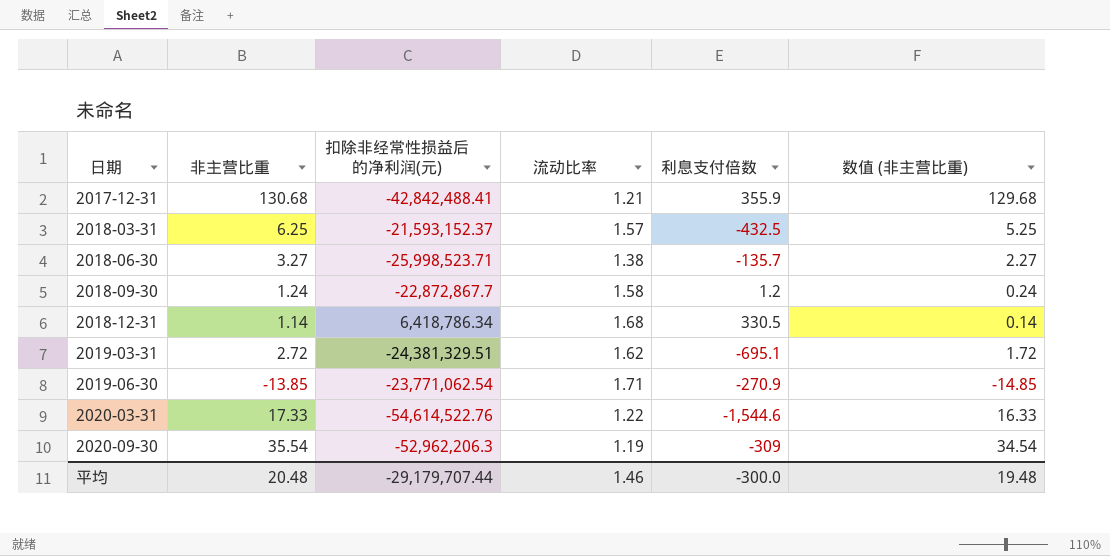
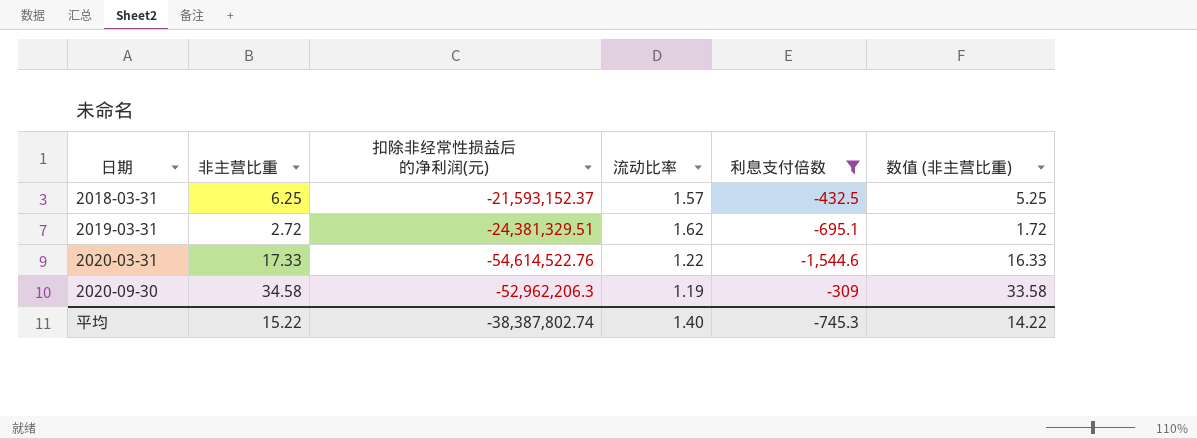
filter: none -> 利息支付倍数 <= -309
2020-09-30 | 非主营比重: 35.54 -> 34.58
2020-09-30 | 数值 (非主营比重): 34.54 -> 33.58
平均 | 非主营比重: 20.48 -> 15.22
平均 | 扣除非经常性损益后的净利润(元): -29,179,707.44 -> -38,387,802.74
平均 | 流动比率: 1.46 -> 1.40
平均 | 利息支付倍数: -300.0 -> -745.3
平均 | 数值 (非主营比重): 19.48 -> 14.22

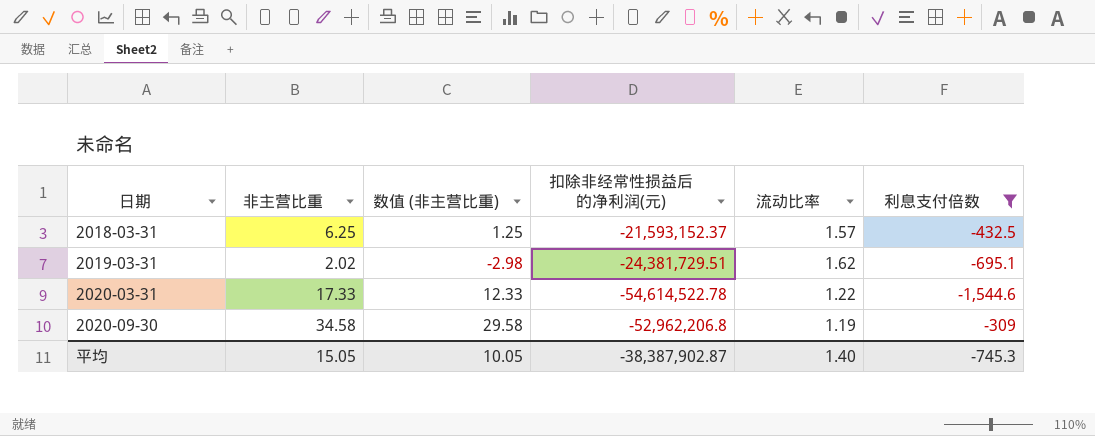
column 数值 (非主营比重) | formula: [非主营比重] - 1 -> [非主营比重] - 5
column 数值 (非主营比重) | position: 6 -> 3
2019-03-31 | 非主营比重: 2.72 -> 2.02
2019-03-31 | 扣除非经常性损益后的净利润(元): -24,381,329.51 -> -24,381,729.51
2020-03-31 | 扣除非经常性损益后的净利润(元): -54,614,522.76 -> -54,614,522.78
2020-09-30 | 扣除非经常性损益后的净利润(元): -52,962,206.3 -> -52,962,206.8
平均 | 非主营比重: 15.22 -> 15.05
平均 | 数值 (非主营比重): 14.22 -> 10.05
平均 | 扣除非经常性损益后的净利润(元): -38,387,802.74 -> -38,387,902.87

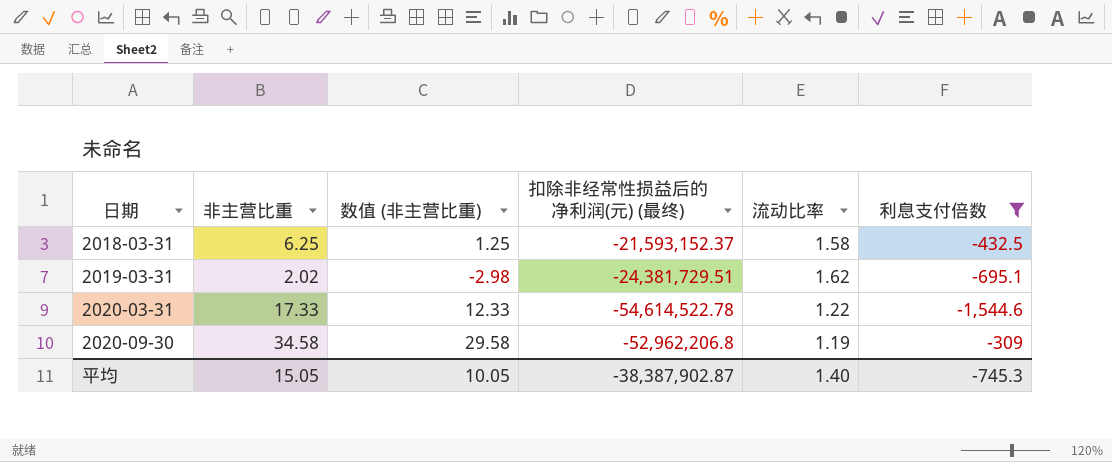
column name: 扣除非经常性损益后的净利润(元) -> 扣除非经常性损益后的净利润(元) (最终)
2018-03-31 | 流动比率: 1.57 -> 1.58

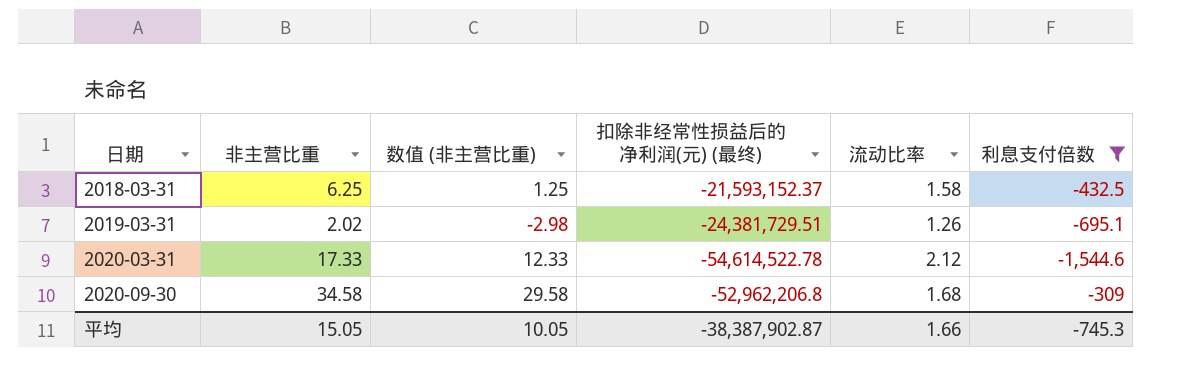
2019-03-31 | 流动比率: 1.62 -> 1.26
2020-03-31 | 流动比率: 1.22 -> 2.12
2020-09-30 | 流动比率: 1.19 -> 1.68
平均 | 流动比率: 1.40 -> 1.66

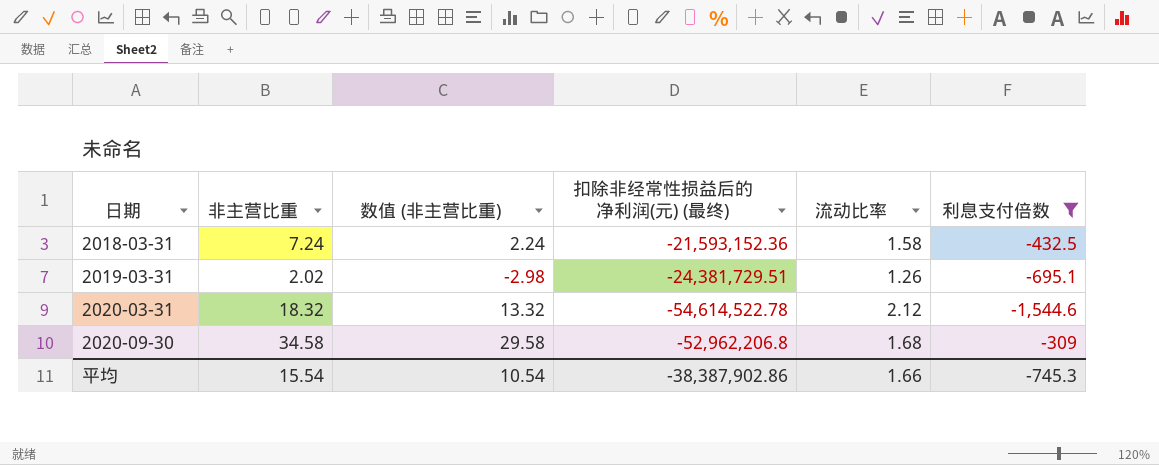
2018-03-31 | 非主营比重: 6.25 -> 7.24
2018-03-31 | 数值 (非主营比重): 1.25 -> 2.24
2018-03-31 | 扣除非经常性损益后的净利润(元) (最终): -21,593,152.37 -> -21,593,152.36
2020-03-31 | 非主营比重: 17.33 -> 18.32
2020-03-31 | 数值 (非主营比重): 12.33 -> 13.32
平均 | 非主营比重: 15.05 -> 15.54
平均 | 数值 (非主营比重): 10.05 -> 10.54
平均 | 扣除非经常性损益后的净利润(元) (最终): -38,387,902.87 -> -38,387,902.86

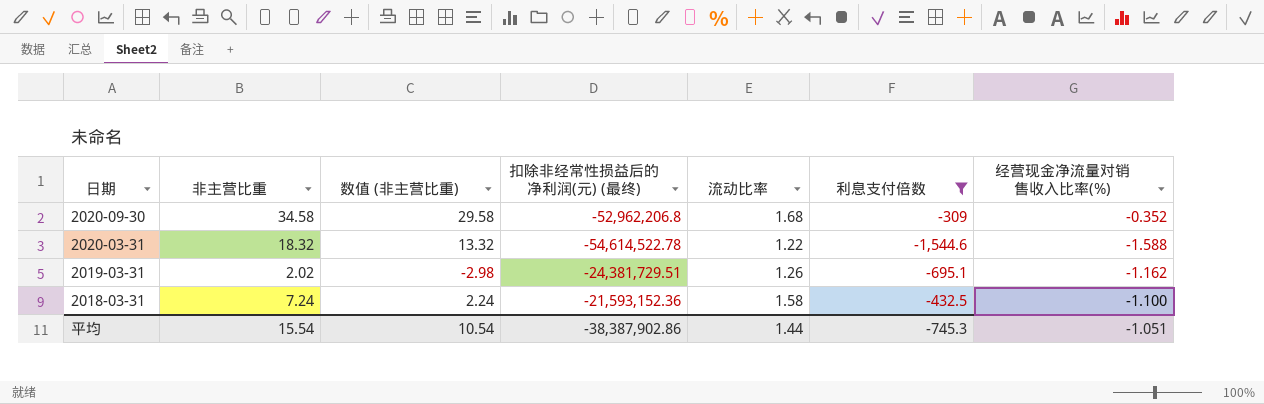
row order: 日期 ascending -> 日期 descending
column 经营现金净流量对销售收入比率(%) | position: none -> 7
2020-03-31 | 流动比率: 2.12 -> 1.22
平均 | 流动比率: 1.66 -> 1.44

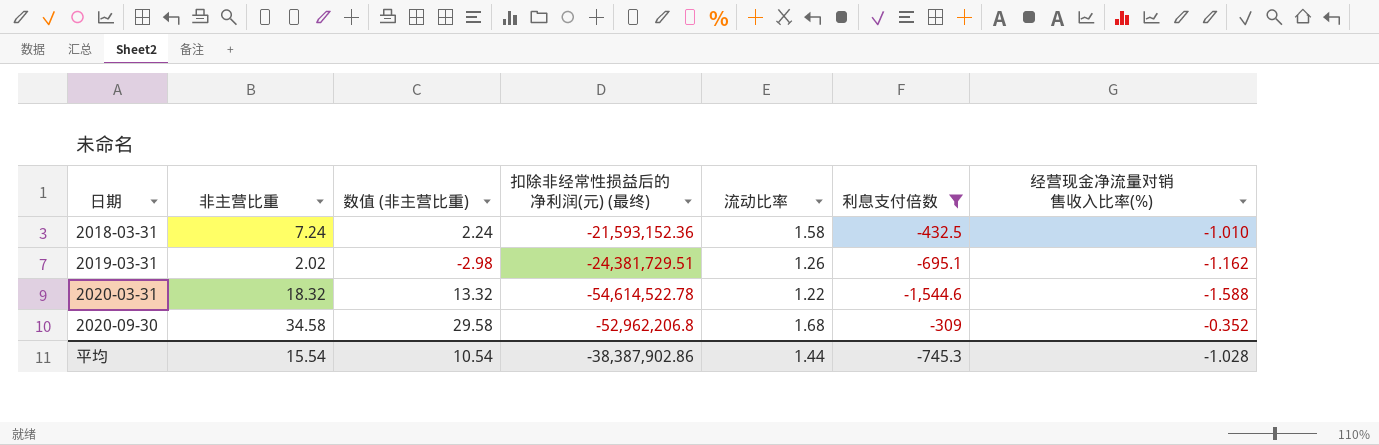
row order: 日期 descending -> 日期 ascending
2018-03-31 | 经营现金净流量对销售收入比率(%): -1.100 -> -1.010
平均 | 经营现金净流量对销售收入比率(%): -1.051 -> -1.028

